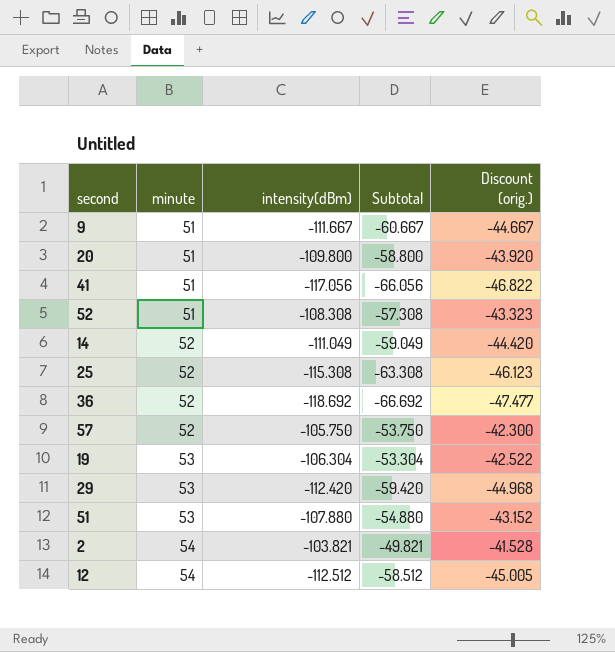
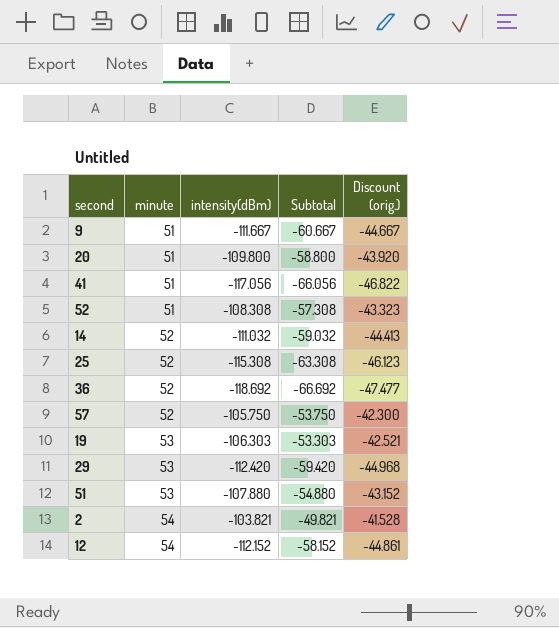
14 | intensity(dBm): -111.049 -> -111.032
14 | Subtotal: -59.049 -> -59.032
14 | Discount (orig.): -44.420 -> -44.413
19 | intensity(dBm): -106.304 -> -106.303
19 | Subtotal: -53.304 -> -53.303
19 | Discount (orig.): -42.522 -> -42.521
12 | intensity(dBm): -112.512 -> -112.152
12 | Subtotal: -58.512 -> -58.152
12 | Discount (orig.): -45.005 -> -44.861

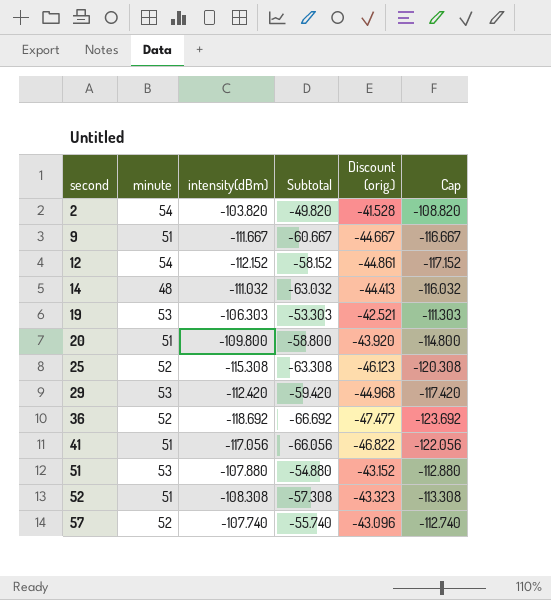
row order: minute ascending -> second ascending
column Cap | formula: none -> [intensity(dBm)] - 5
2 | intensity(dBm): -103.821 -> -103.820
2 | Subtotal: -49.821 -> -49.820
14 | minute: 52 -> 48
14 | Subtotal: -59.032 -> -63.032
57 | intensity(dBm): -105.750 -> -107.740
57 | Subtotal: -53.750 -> -55.740
57 | Discount (orig.): -42.300 -> -43.096

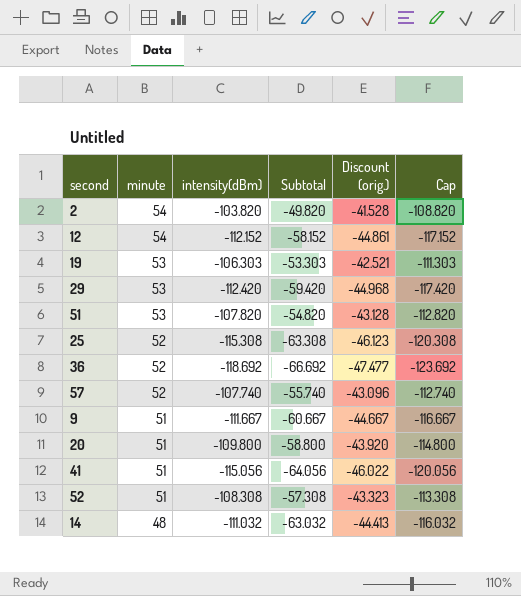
row order: second ascending -> minute descending
51 | intensity(dBm): -107.880 -> -107.820
51 | Subtotal: -54.880 -> -54.820
51 | Discount (orig.): -43.152 -> -43.128
51 | Cap: -112.880 -> -112.820
41 | intensity(dBm): -117.056 -> -115.056
41 | Subtotal: -66.056 -> -64.056
41 | Discount (orig.): -46.822 -> -46.022
41 | Cap: -122.056 -> -120.056

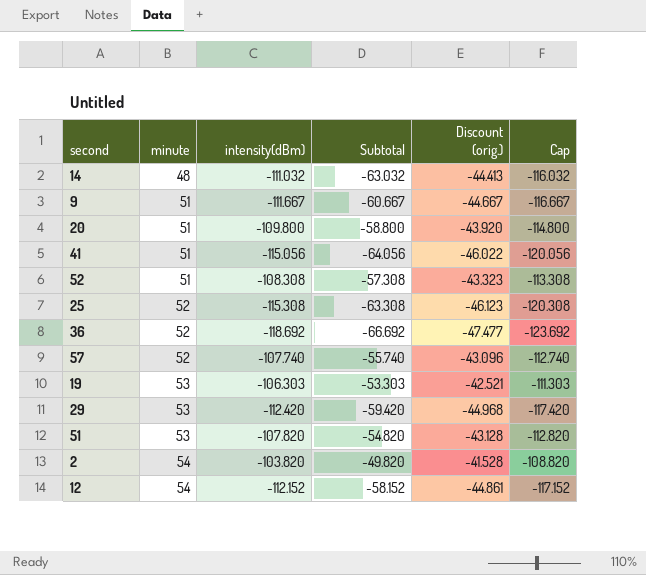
row order: minute descending -> minute ascending

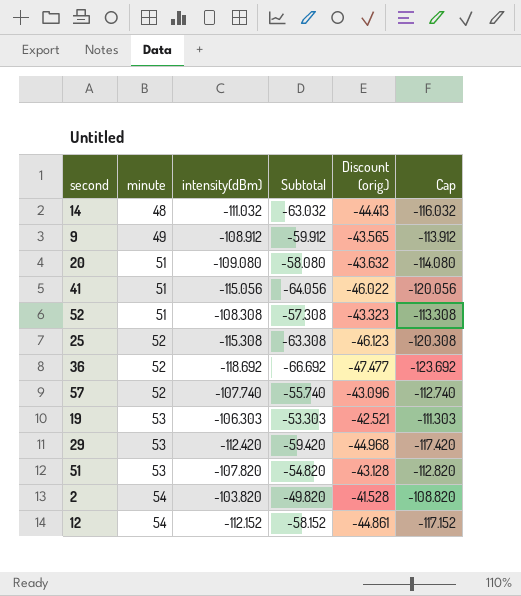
9 | minute: 51 -> 49
9 | intensity(dBm): -111.667 -> -108.912
9 | Subtotal: -60.667 -> -59.912
9 | Discount (orig.): -44.667 -> -43.565
9 | Cap: -116.667 -> -113.912
20 | intensity(dBm): -109.800 -> -109.080
20 | Subtotal: -58.800 -> -58.080
20 | Discount (orig.): -43.920 -> -43.632
20 | Cap: -114.800 -> -114.080

